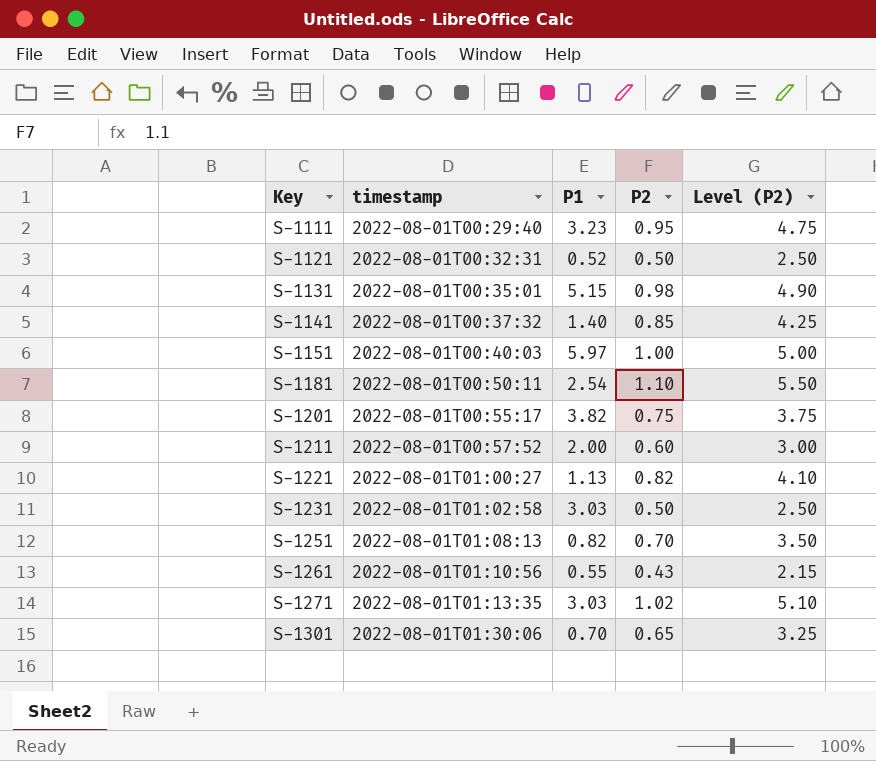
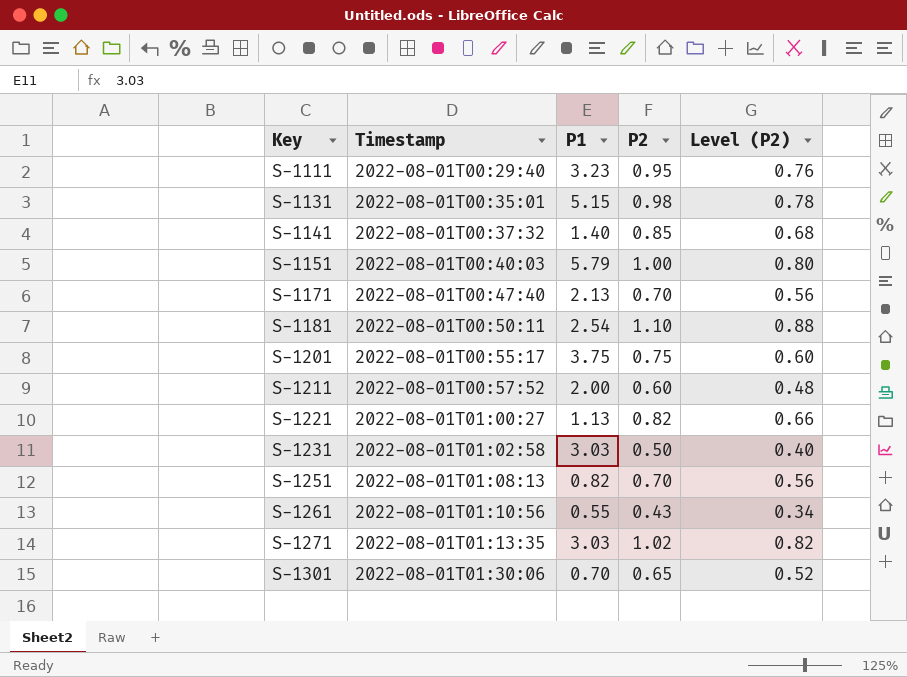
column name: timestamp -> Timestamp
column Level (P2) | formula: [P2] * 5 -> [P2] * 0.8
row S-1121: 2022-08-01T00:32:31 | 0.52 | 0.50 | 2.50 -> none
S-1151 | P1: 5.97 -> 5.79
row S-1171: none -> 2022-08-01T00:47:40 | 2.13 | 0.70 | 0.56
S-1201 | P1: 3.82 -> 3.75

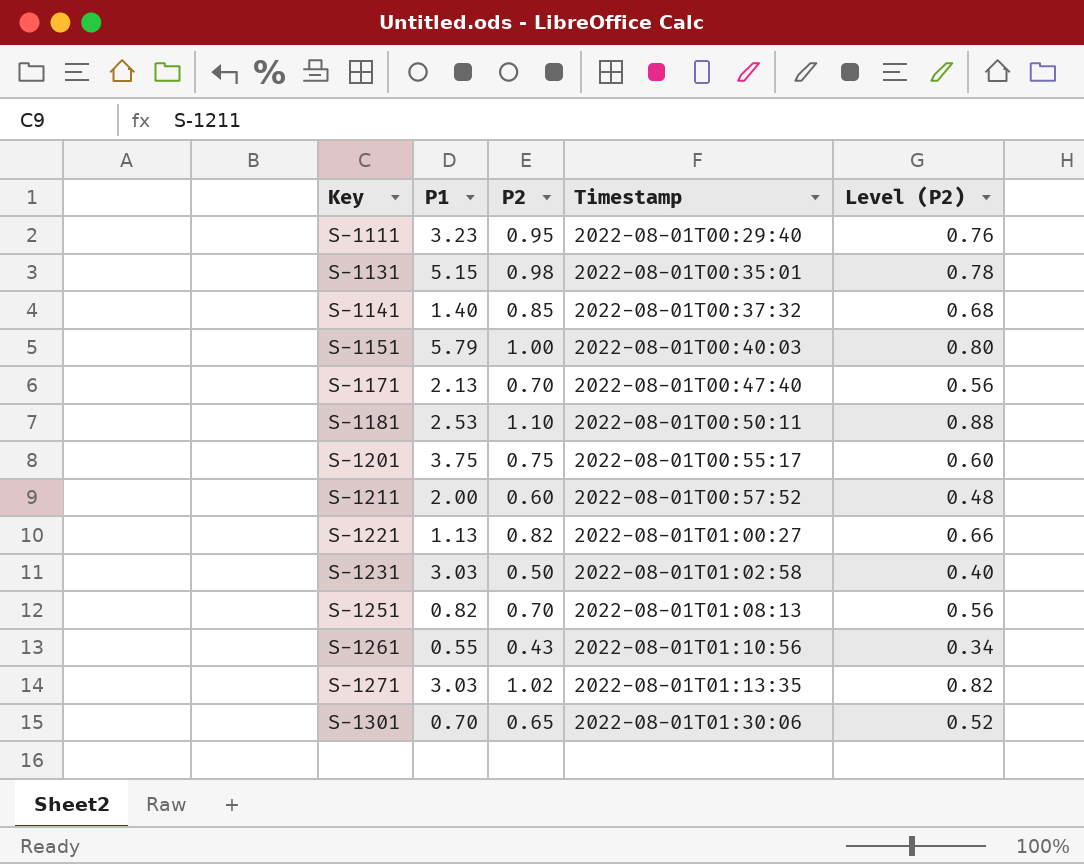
column Timestamp | position: 2 -> 4
S-1181 | P1: 2.54 -> 2.53

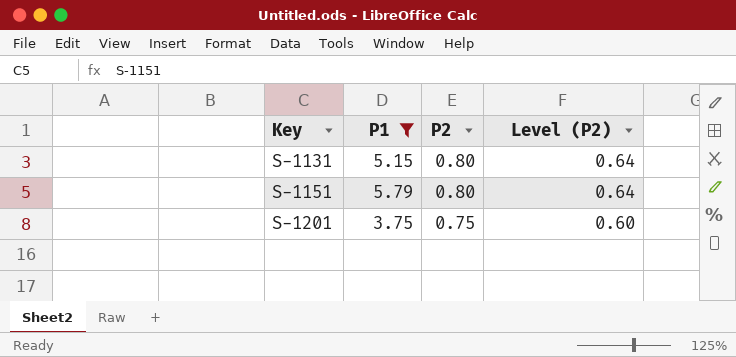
filter: none -> P1 >= 3.75
column Timestamp | position: 4 -> none
S-1131 | P2: 0.98 -> 0.80
S-1131 | Level (P2): 0.78 -> 0.64
S-1151 | P2: 1.00 -> 0.80
S-1151 | Level (P2): 0.80 -> 0.64

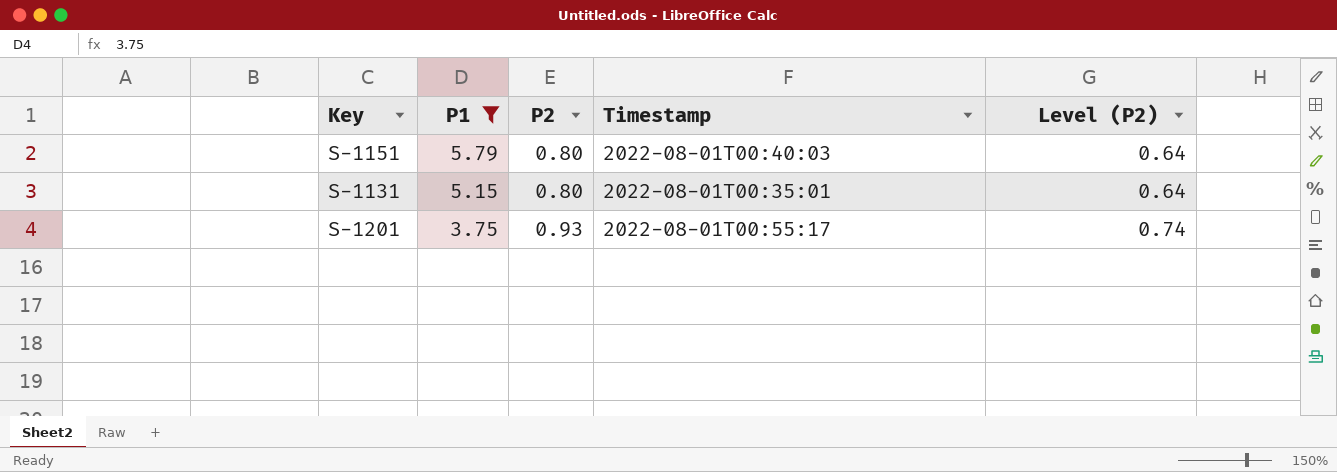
row order: Key ascending -> P1 descending
column Timestamp | position: none -> 4
S-1201 | P2: 0.75 -> 0.93
S-1201 | Level (P2): 0.60 -> 0.74

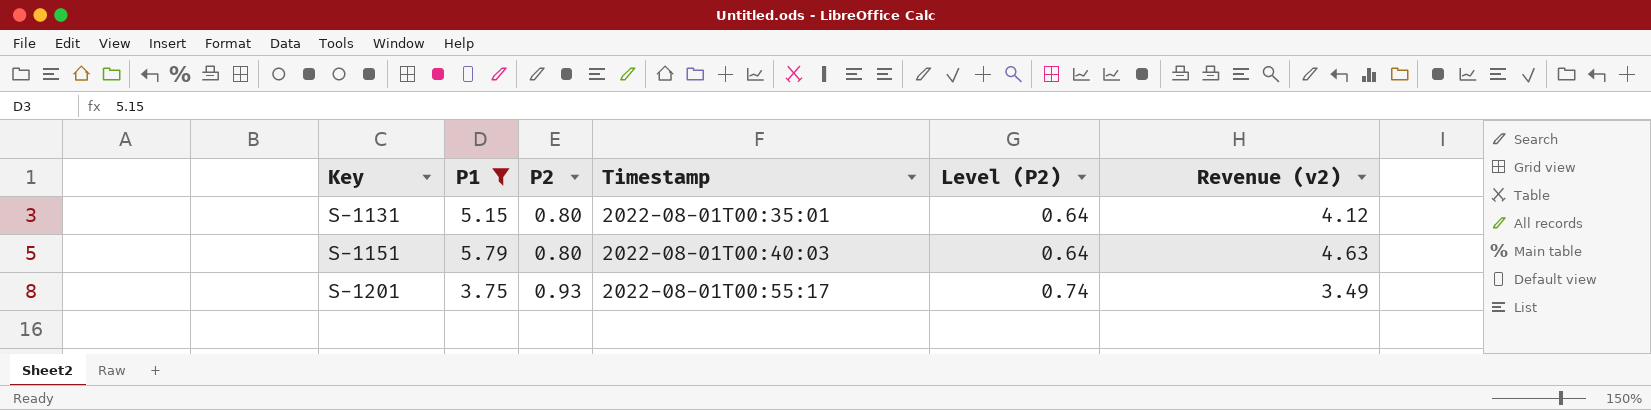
row order: P1 descending -> Key ascending
column Revenue (v2) | formula: none -> [P1] * [P2]

